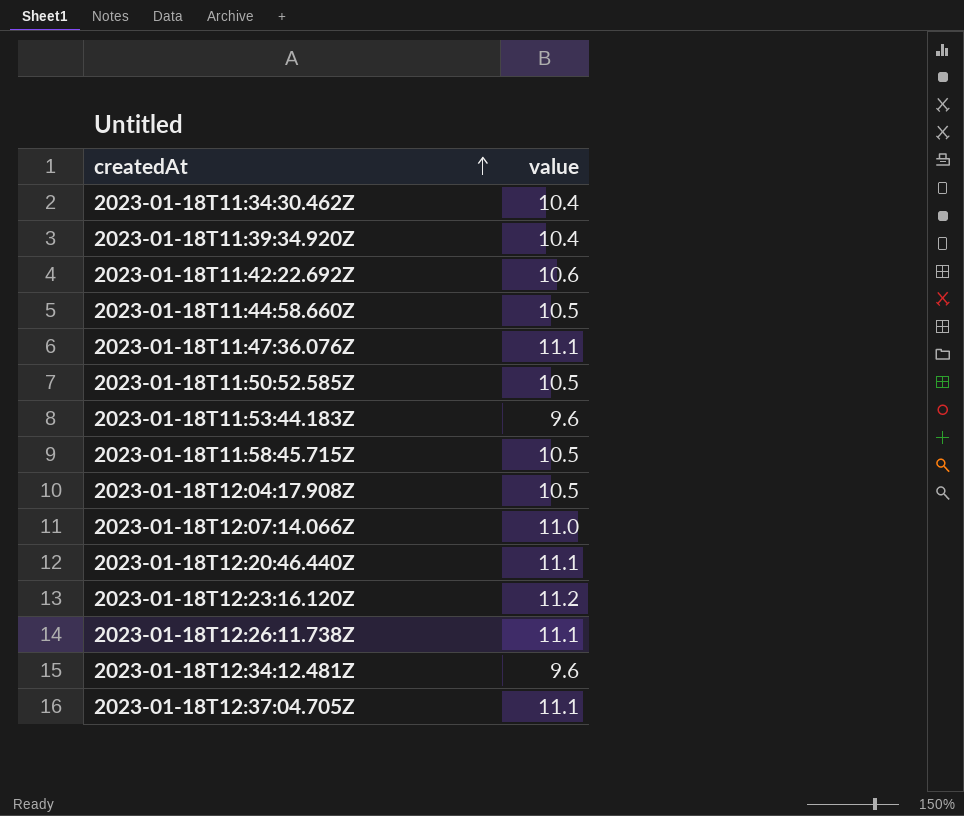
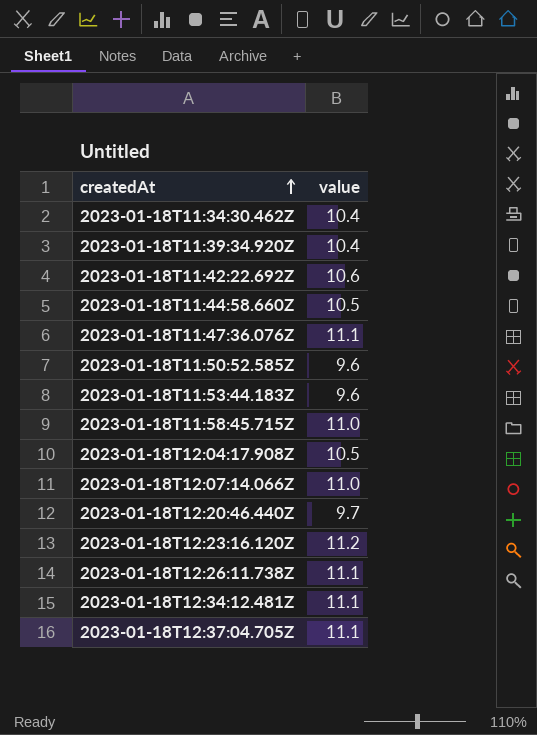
2023-01-18T11:50:52.585Z | value: 10.5 -> 9.6
2023-01-18T11:58:45.715Z | value: 10.5 -> 11.0
2023-01-18T12:20:46.440Z | value: 11.1 -> 9.7
2023-01-18T12:34:12.481Z | value: 9.6 -> 11.1

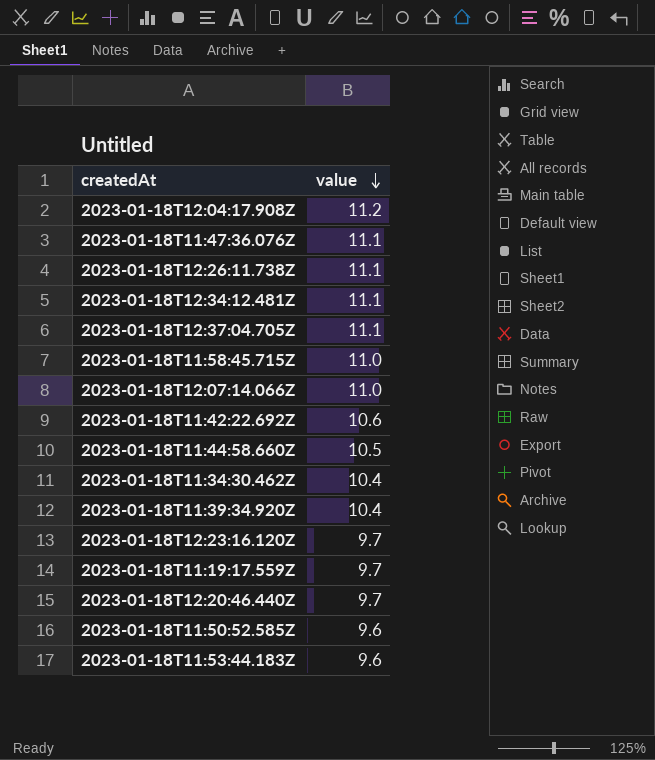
row order: createdAt ascending -> value descending
2023-01-18T12:04:17.908Z | value: 10.5 -> 11.2
2023-01-18T12:23:16.120Z | value: 11.2 -> 9.7
row 2023-01-18T11:19:17.559Z: none -> 9.7

